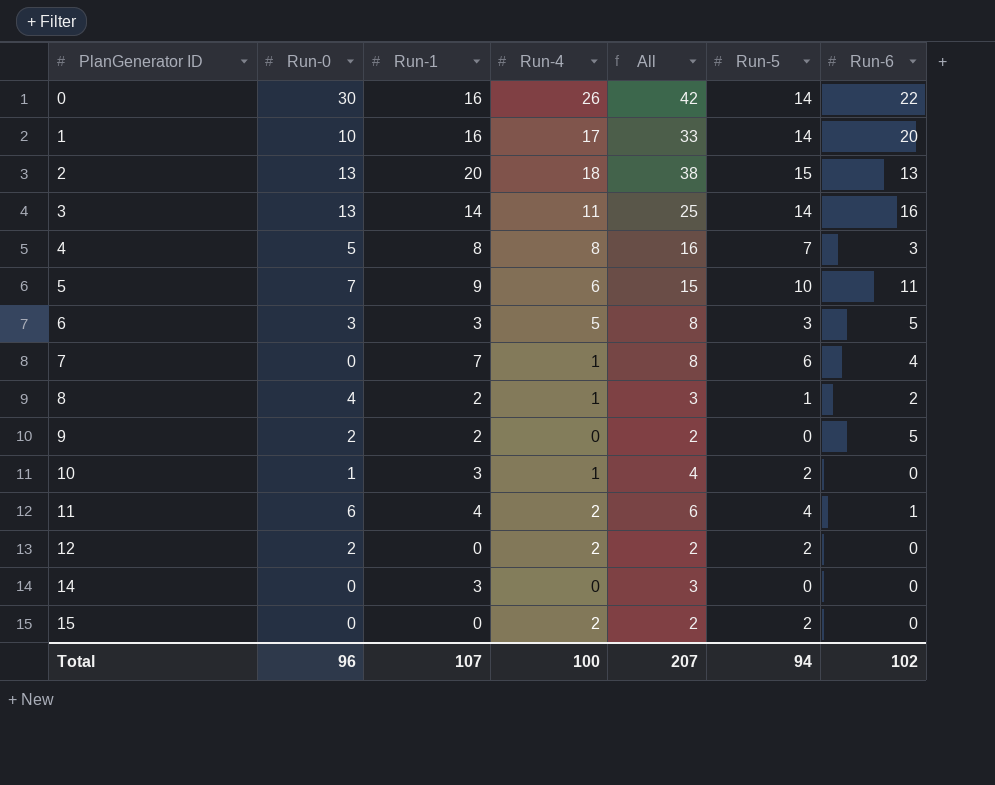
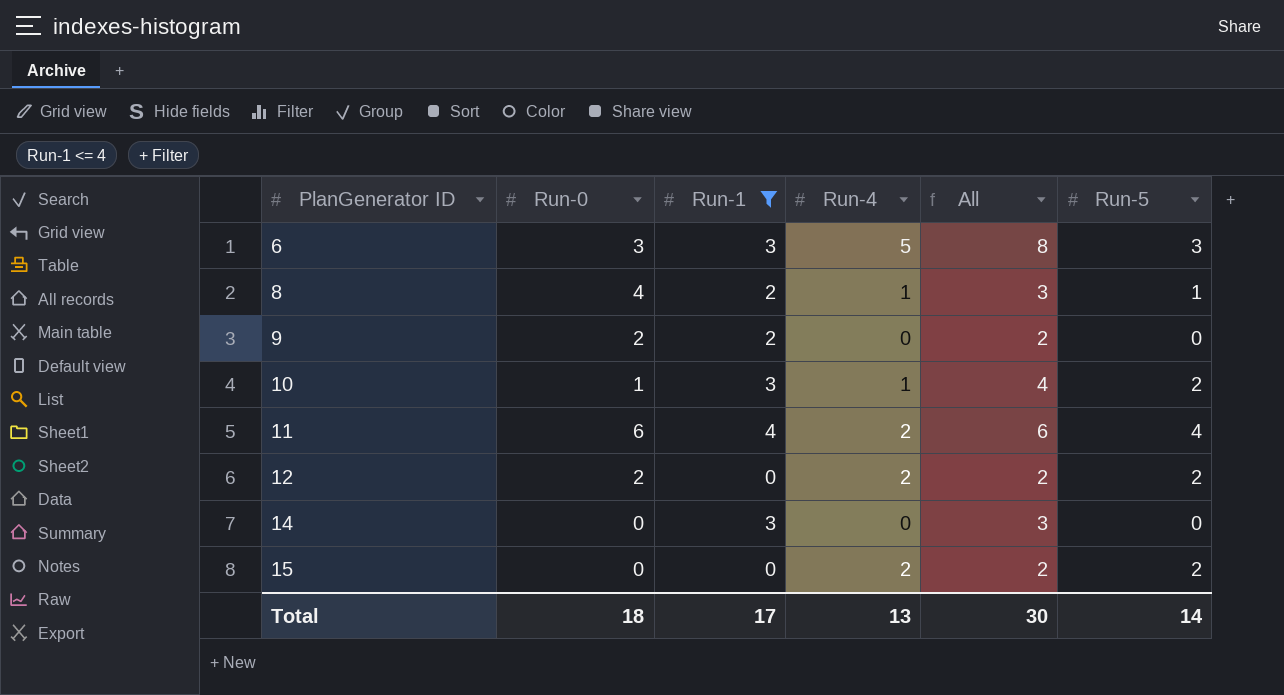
filter: none -> Run-1 <= 4
column Run-6 | position: 7 -> none
Total | Run-0: 96 -> 18
Total | Run-1: 107 -> 17
Total | Run-4: 100 -> 13
Total | All: 207 -> 30
Total | Run-5: 94 -> 14

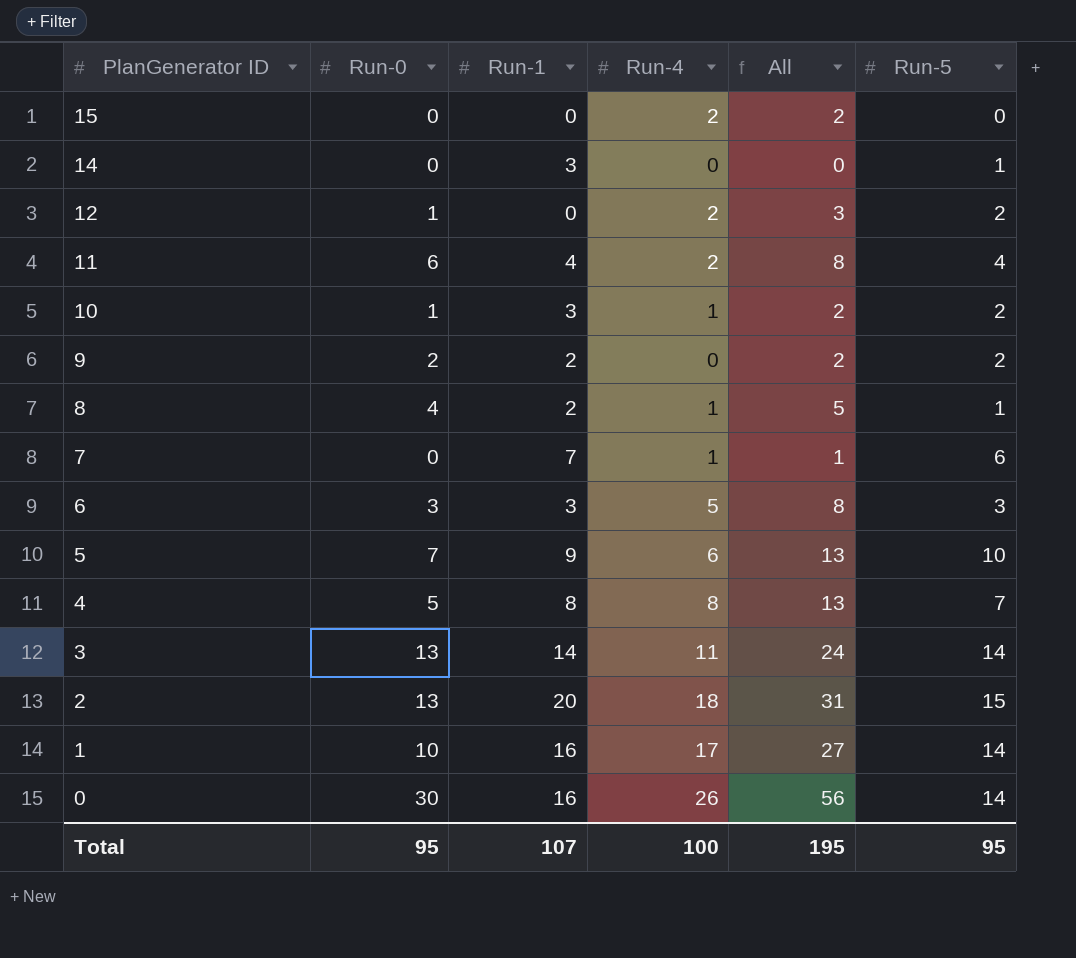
filter: Run-1 <= 4 -> none
row order: PlanGenerator ID ascending -> PlanGenerator ID descending
column All | formula: [Run-1] + [Run-4] -> [Run-0] + [Run-4]
15 | Run-5: 2 -> 0
14 | Run-5: 0 -> 1
12 | Run-0: 2 -> 1
9 | Run-5: 0 -> 2
Total | Run-0: 18 -> 95
Total | Run-1: 17 -> 107
Total | Run-4: 13 -> 100
Total | All: 30 -> 195
Total | Run-5: 14 -> 95

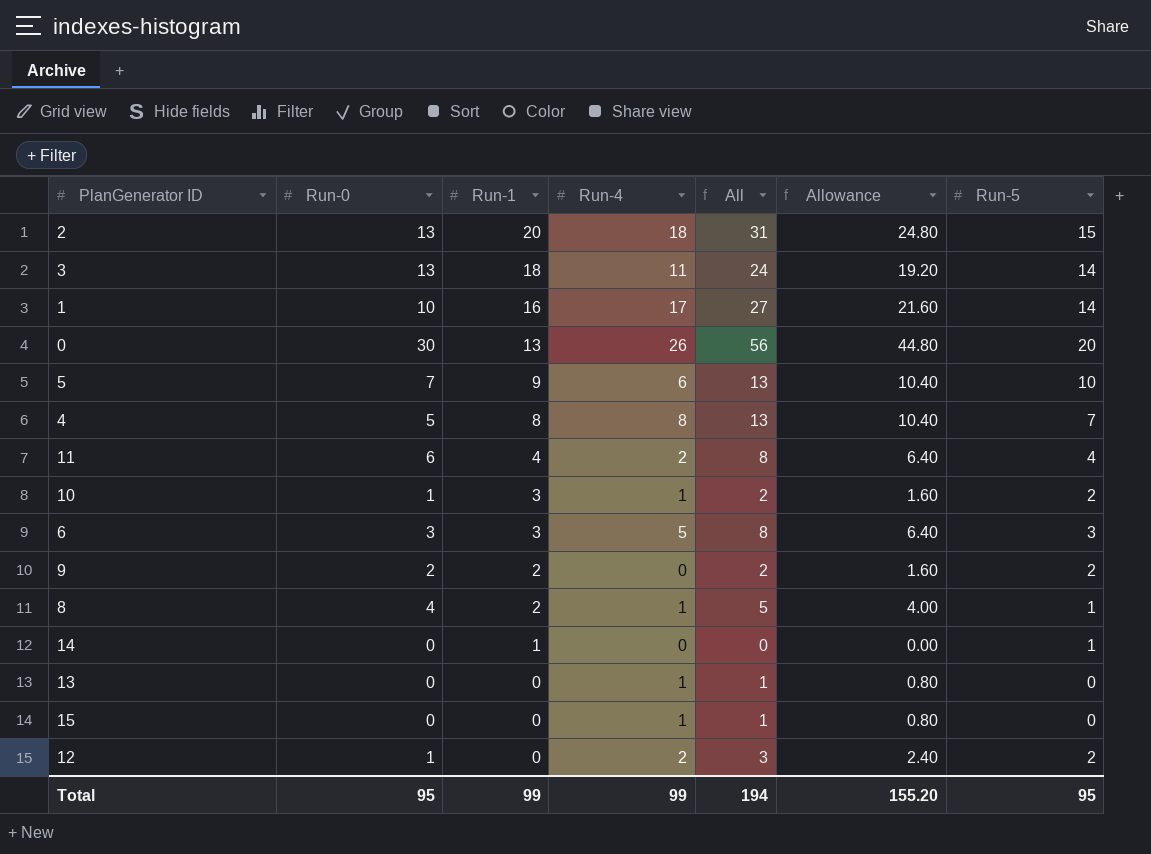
row order: PlanGenerator ID descending -> Run-1 descending
column Allowance | formula: none -> [All] * 0.8
row 7: 0 | 7 | 1 | 1 | 6 -> none
3 | Run-1: 14 -> 18
0 | Run-1: 16 -> 13
0 | Run-5: 14 -> 20
14 | Run-1: 3 -> 1
row 13: none -> 0 | 0 | 1 | 1 | 0.80 | 0
15 | Run-4: 2 -> 1
15 | All: 2 -> 1
Total | Run-1: 107 -> 99
Total | Run-4: 100 -> 99
Total | All: 195 -> 194

